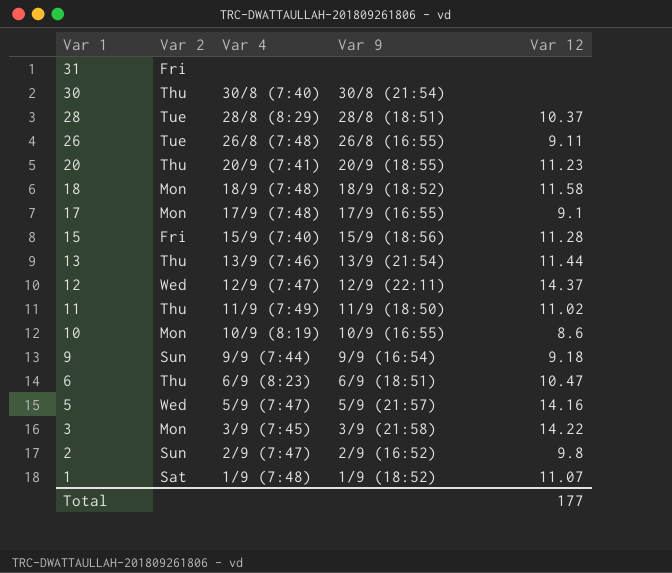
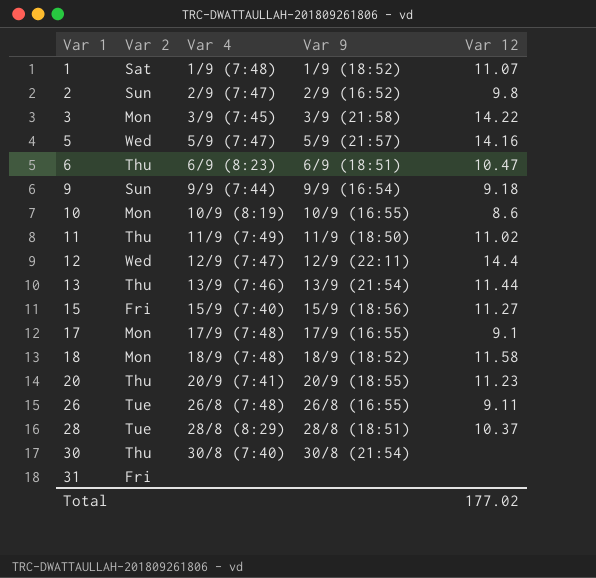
row order: Var 1 descending -> Var 1 ascending
12 | Var 12: 14.37 -> 14.4
15 | Var 12: 11.28 -> 11.27
Total | Var 12: 177 -> 177.02

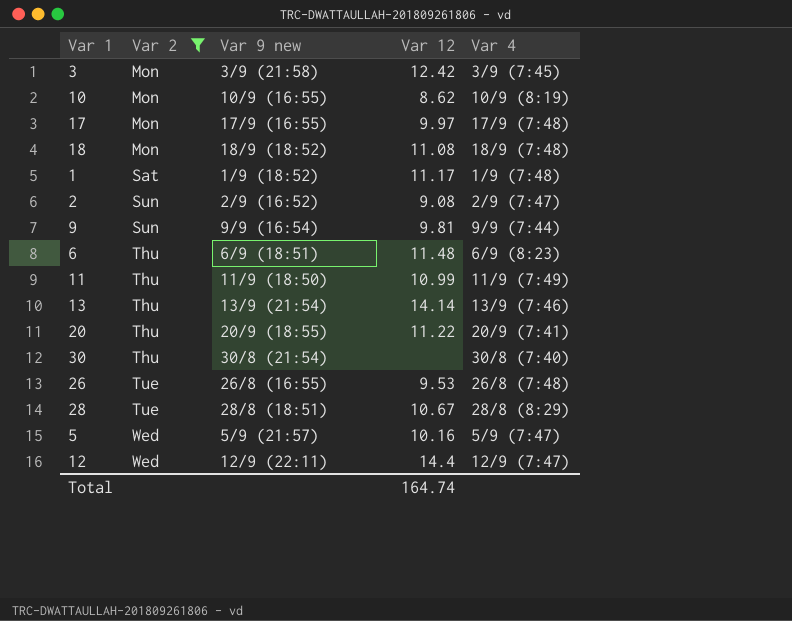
filter: none -> Var 2 != Fri
row order: Var 1 ascending -> Var 2 ascending
column name: Var 9 -> Var 9 new
column Var 4 | position: 3 -> 5
3 | Var 12: 14.22 -> 12.42
10 | Var 12: 8.6 -> 8.62
17 | Var 12: 9.1 -> 9.97
18 | Var 12: 11.58 -> 11.08
1 | Var 12: 11.07 -> 11.17
2 | Var 12: 9.8 -> 9.08
9 | Var 12: 9.18 -> 9.81
6 | Var 12: 10.47 -> 11.48
11 | Var 12: 11.02 -> 10.99
13 | Var 12: 11.44 -> 14.14
20 | Var 12: 11.23 -> 11.22
26 | Var 12: 9.11 -> 9.53
28 | Var 12: 10.37 -> 10.67
5 | Var 12: 14.16 -> 10.16
Total | Var 12: 177.02 -> 164.74

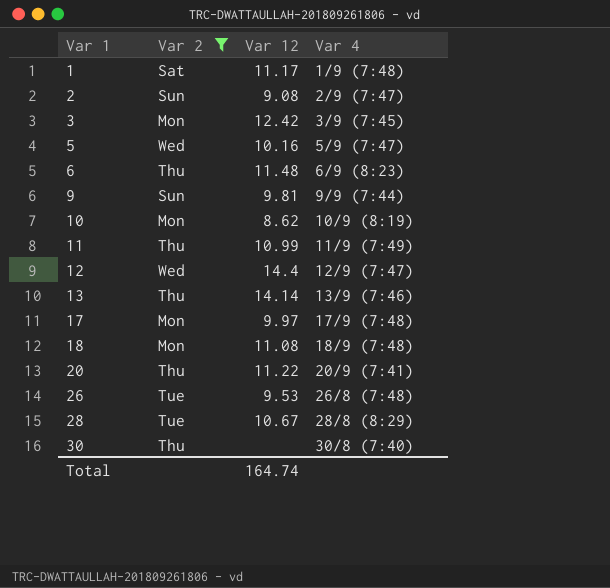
row order: Var 2 ascending -> Var 1 ascending
column Var 9 new | position: 3 -> none

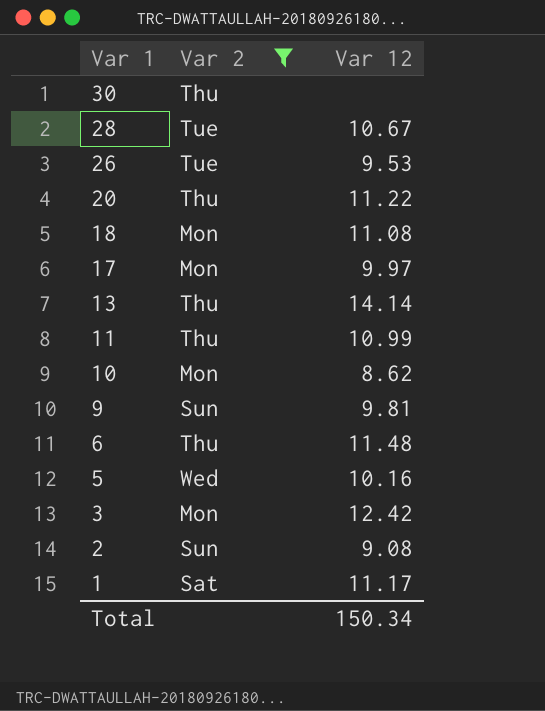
row order: Var 1 ascending -> Var 1 descending
column Var 4 | position: 4 -> none
row 12: Wed | 14.4 | 12/9 (7:47) -> none
Total | Var 12: 164.74 -> 150.34

